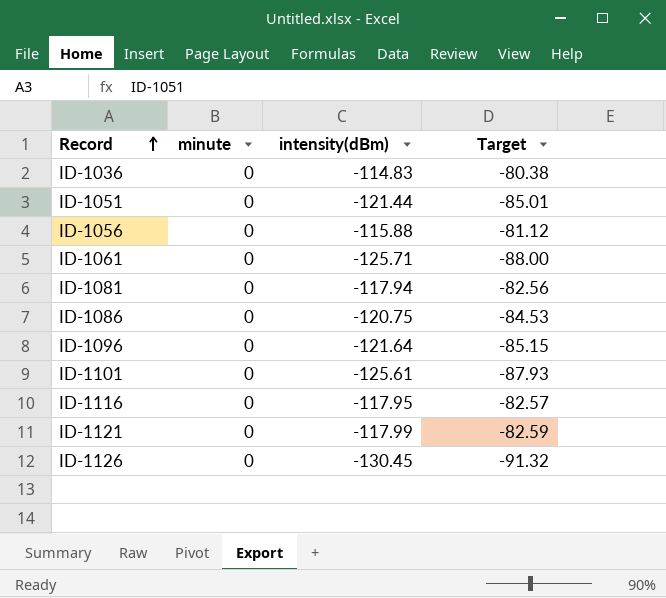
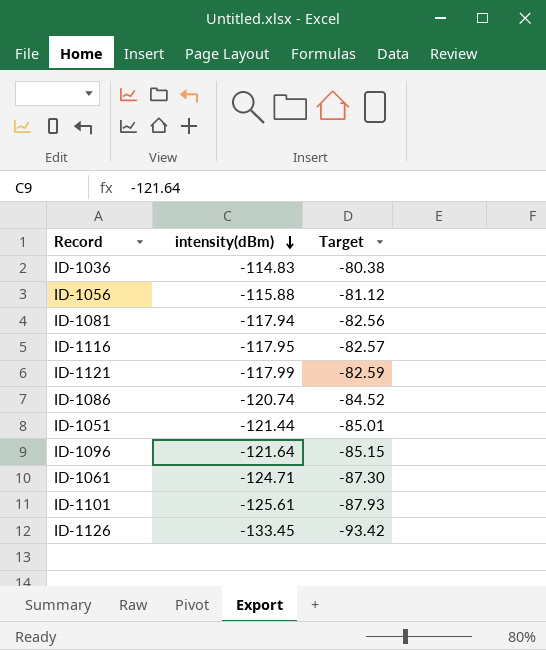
row order: Record ascending -> intensity(dBm) descending
column minute | position: 2 -> none
ID-1086 | intensity(dBm): -120.75 -> -120.74
ID-1086 | Target: -84.53 -> -84.52
ID-1061 | intensity(dBm): -125.71 -> -124.71
ID-1061 | Target: -88.00 -> -87.30
ID-1126 | intensity(dBm): -130.45 -> -133.45
ID-1126 | Target: -91.32 -> -93.42

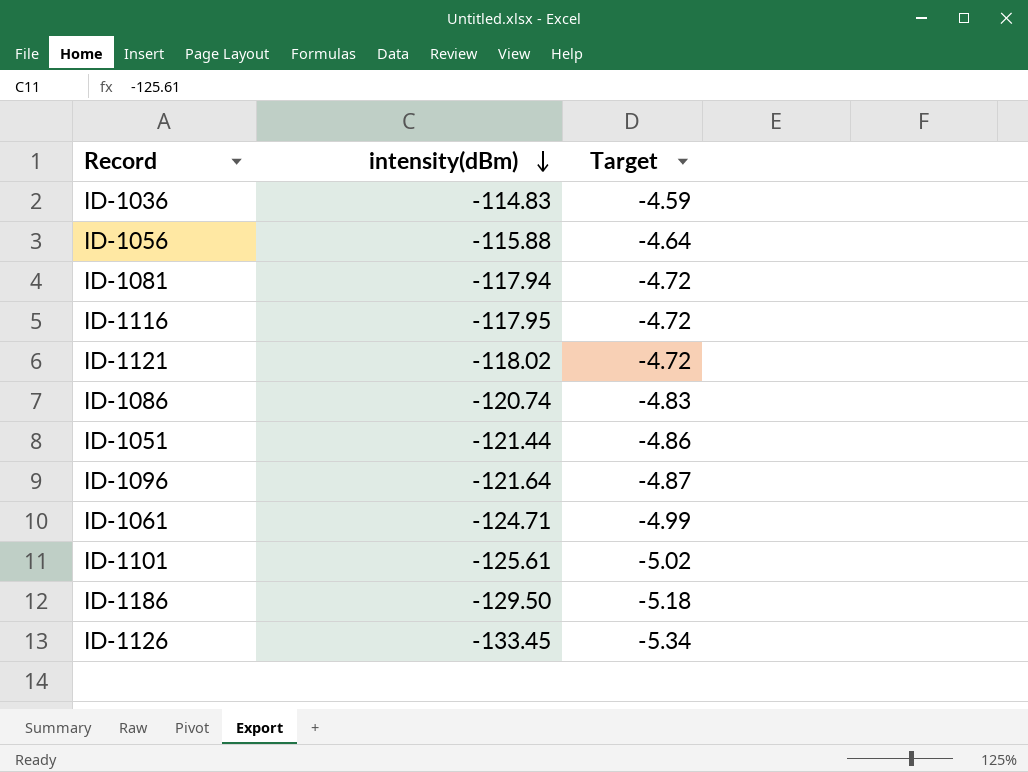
column Target | formula: [intensity(dBm)] * 0.7 -> [intensity(dBm)] * 0.04
ID-1121 | intensity(dBm): -117.99 -> -118.02
row ID-1186: none -> -129.50 | -5.18

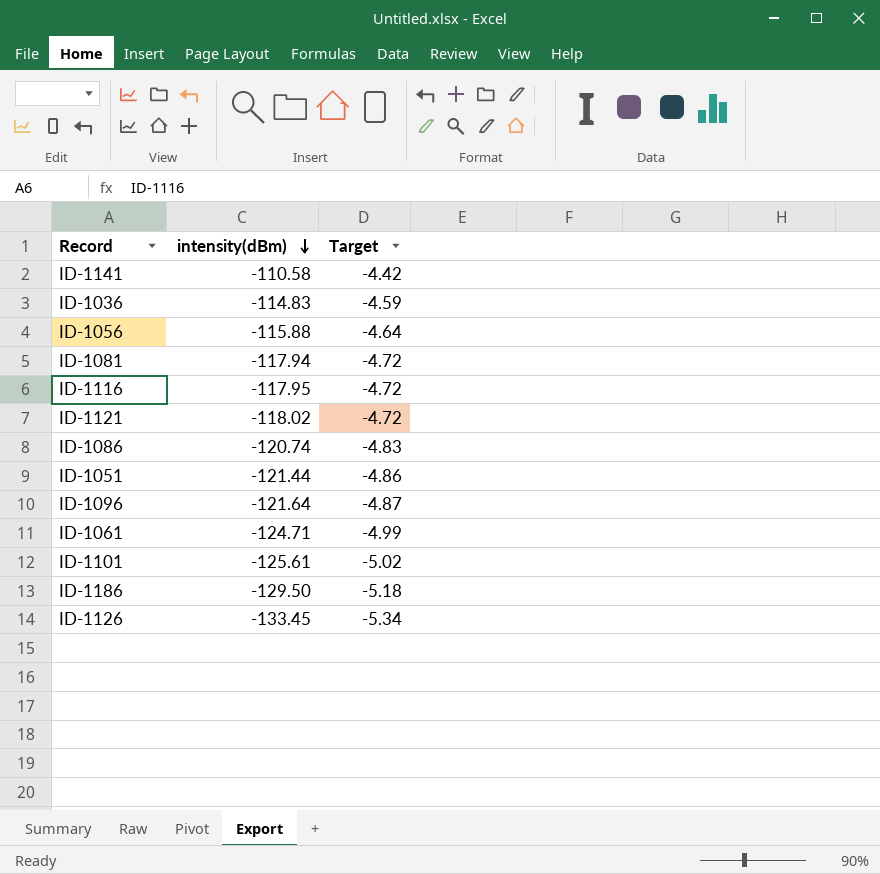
row ID-1141: none -> -110.58 | -4.42

